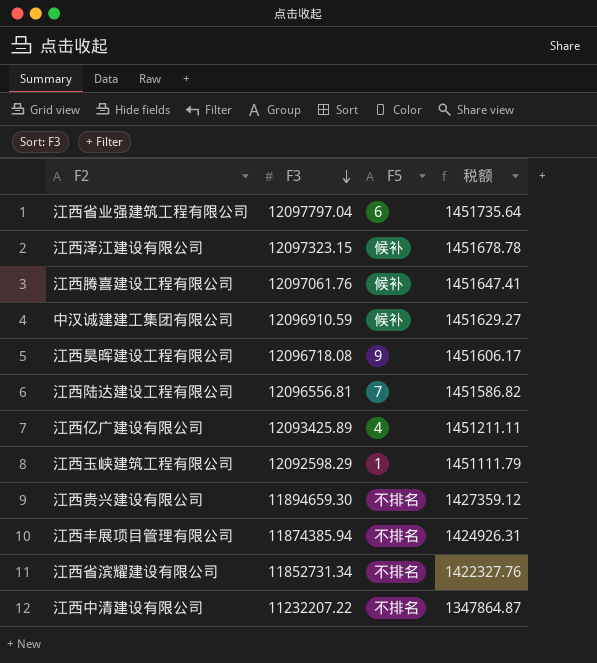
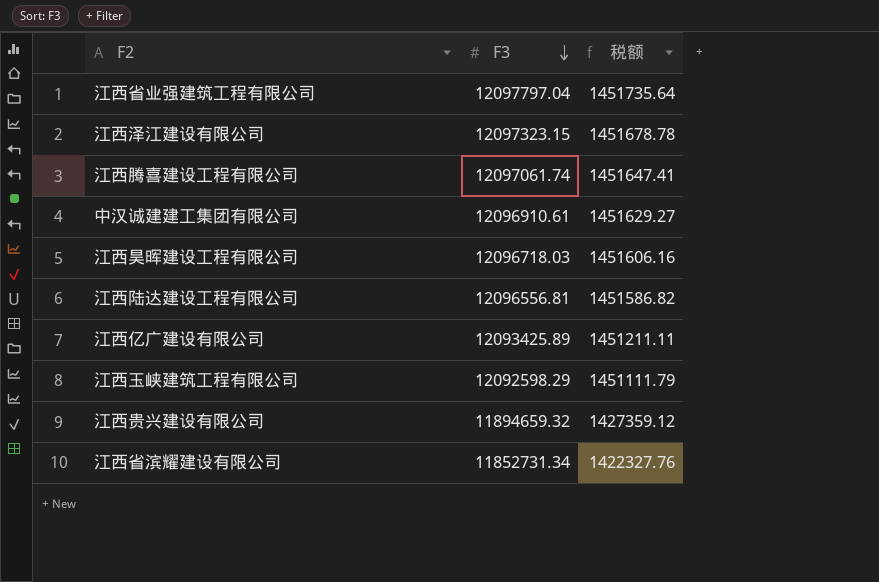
column F5 | position: 3 -> none
row 江西丰展项目管理有限公司: 11874385.94 | 不排名 | 1424926.31 -> none
row 江西中清建设有限公司: 11232207.22 | 不排名 | 1347864.87 -> none
江西腾喜建设工程有限公司 | F3: 12097061.76 -> 12097061.74
中汉诚建建工集团有限公司 | F3: 12096910.59 -> 12096910.61
江西昊晖建设工程有限公司 | F3: 12096718.08 -> 12096718.03
江西昊晖建设工程有限公司 | 税额: 1451606.17 -> 1451606.16
江西贵兴建设有限公司 | F3: 11894659.30 -> 11894659.32

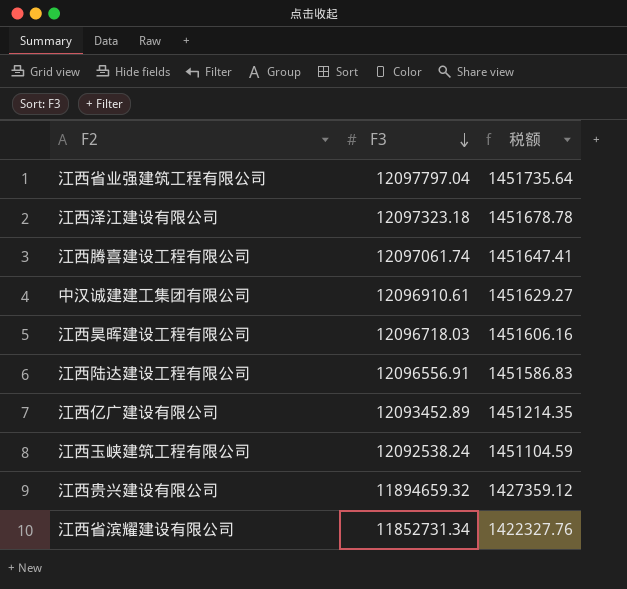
江西泽江建设有限公司 | F3: 12097323.15 -> 12097323.18
江西陆达建设工程有限公司 | F3: 12096556.81 -> 12096556.91
江西陆达建设工程有限公司 | 税额: 1451586.82 -> 1451586.83
江西亿广建设有限公司 | F3: 12093425.89 -> 12093452.89
江西亿广建设有限公司 | 税额: 1451211.11 -> 1451214.35
江西玉峡建筑工程有限公司 | F3: 12092598.29 -> 12092538.24
江西玉峡建筑工程有限公司 | 税额: 1451111.79 -> 1451104.59

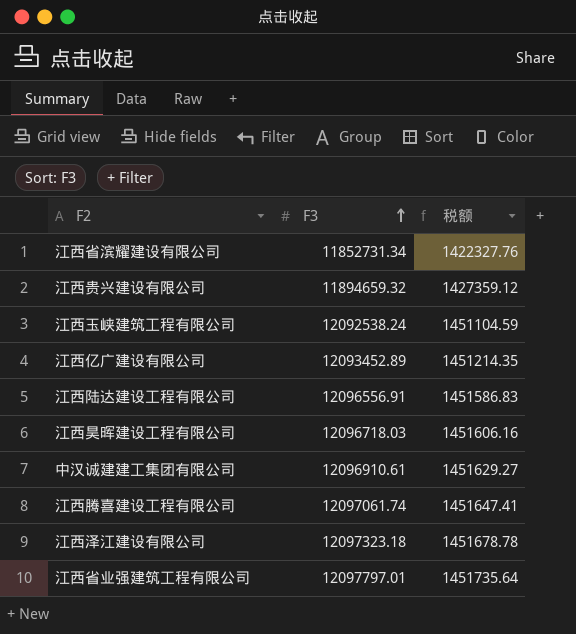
row order: F3 descending -> F3 ascending
江西省业强建筑工程有限公司 | F3: 12097797.04 -> 12097797.01

